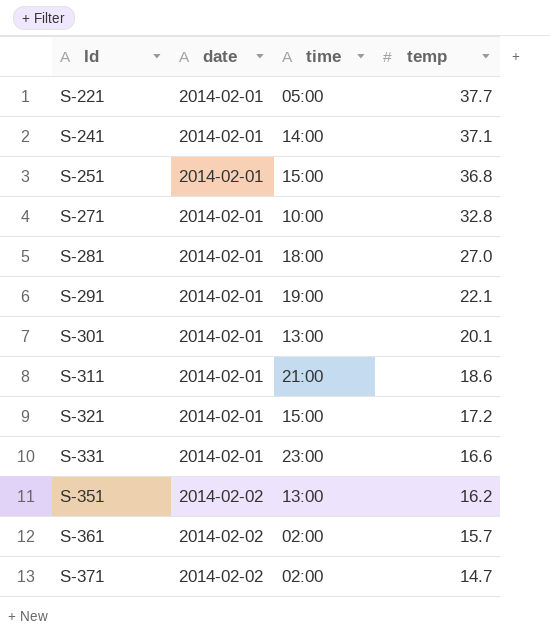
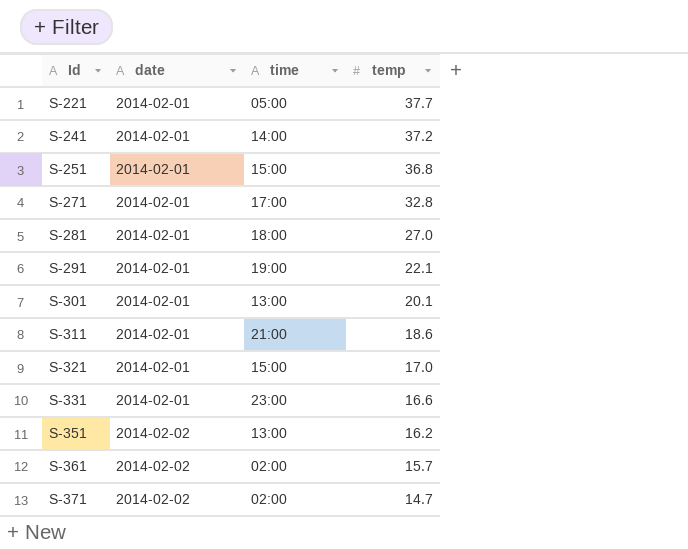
S-241 | temp: 37.1 -> 37.2
S-271 | time: 10:00 -> 17:00
S-321 | temp: 17.2 -> 17.0

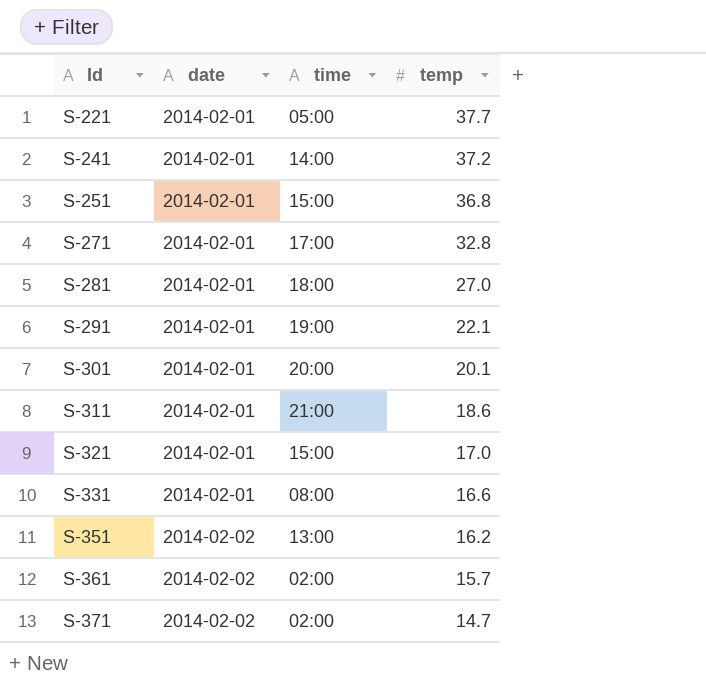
S-301 | time: 13:00 -> 20:00
S-331 | time: 23:00 -> 08:00

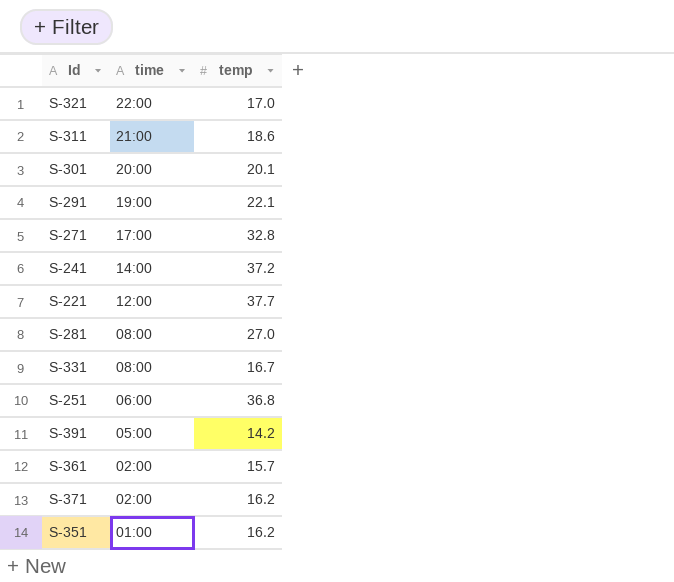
row order: Id ascending -> time descending
column date | position: 2 -> none
S-321 | time: 15:00 -> 22:00
S-221 | time: 05:00 -> 12:00
S-281 | time: 18:00 -> 08:00
S-331 | temp: 16.6 -> 16.7
S-251 | time: 15:00 -> 06:00
row S-391: none -> 05:00 | 14.2
S-371 | temp: 14.7 -> 16.2
S-351 | time: 13:00 -> 01:00

